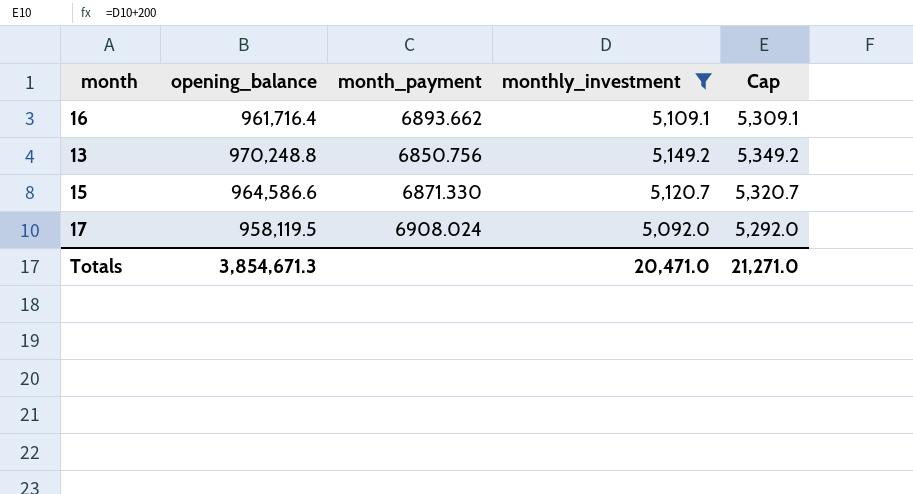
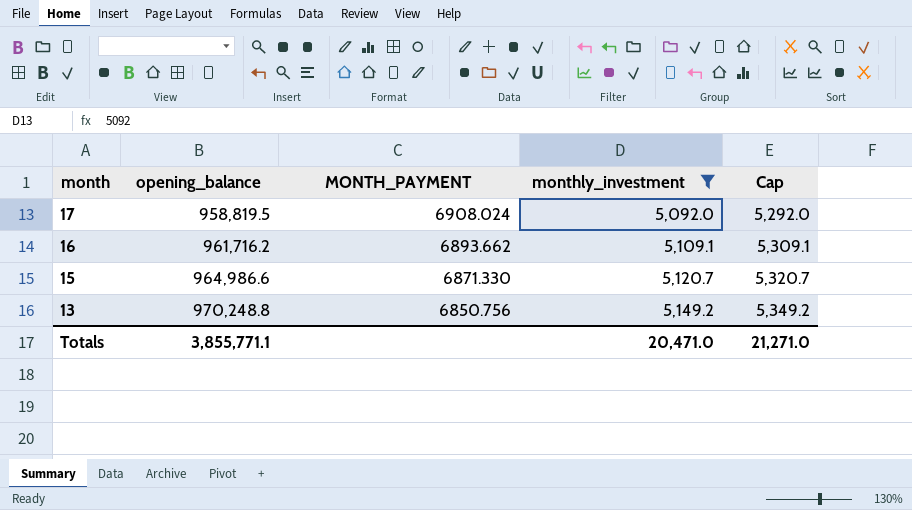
row order: none -> month descending
column name: month_payment -> MONTH_PAYMENT
17 | opening_balance: 958,119.5 -> 958,819.5
16 | opening_balance: 961,716.4 -> 961,716.2
15 | opening_balance: 964,586.6 -> 964,986.6
Totals | opening_balance: 3,854,671.3 -> 3,855,771.1

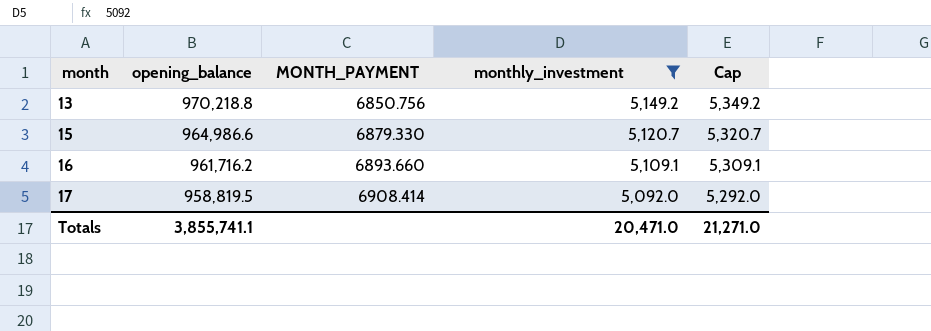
row order: month descending -> month ascending
13 | opening_balance: 970,248.8 -> 970,218.8
15 | MONTH_PAYMENT: 6871.330 -> 6879.330
16 | MONTH_PAYMENT: 6893.662 -> 6893.660
17 | MONTH_PAYMENT: 6908.024 -> 6908.414
Totals | opening_balance: 3,855,771.1 -> 3,855,741.1

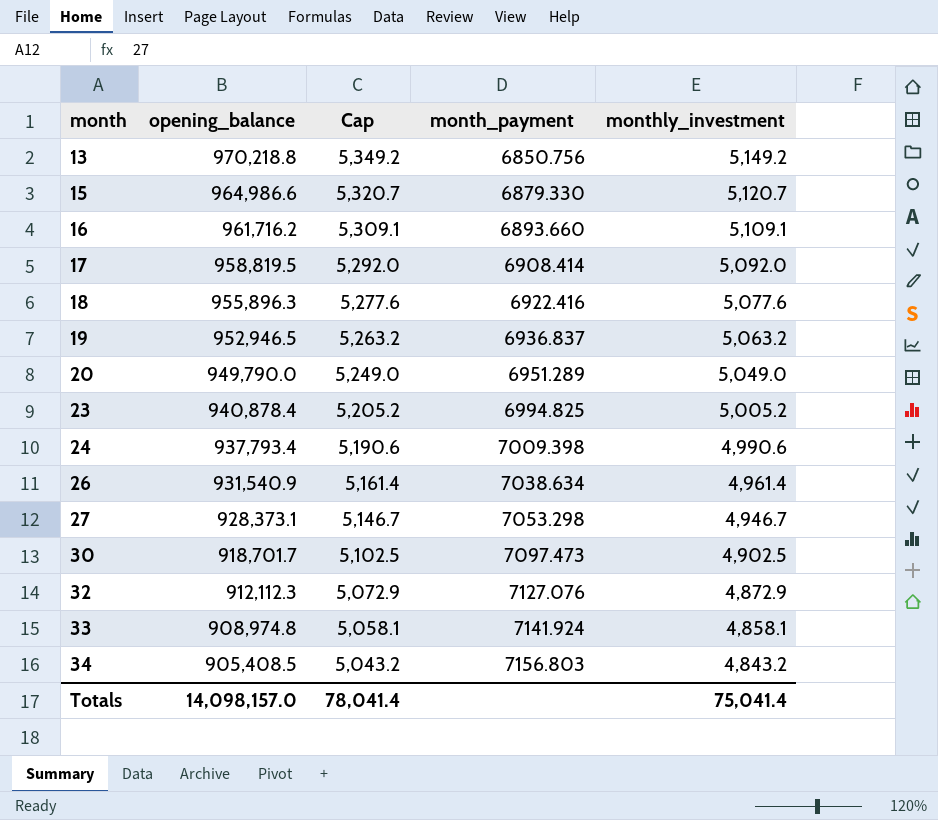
filter: monthly_investment >= 5,092.0 -> none
column Cap | position: 5 -> 3
column name: MONTH_PAYMENT -> month_payment
Totals | opening_balance: 3,855,741.1 -> 14,098,157.0
Totals | Cap: 21,271.0 -> 78,041.4
Totals | monthly_investment: 20,471.0 -> 75,041.4

